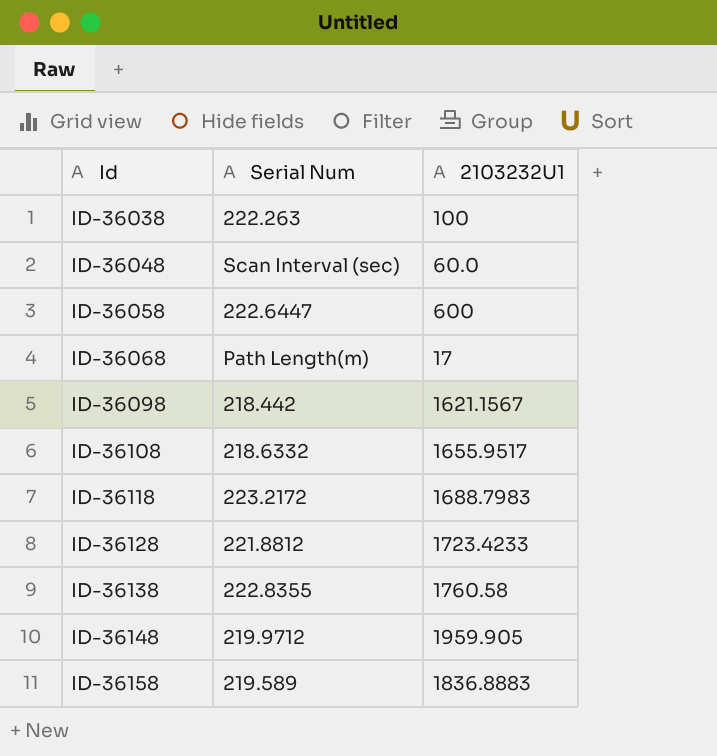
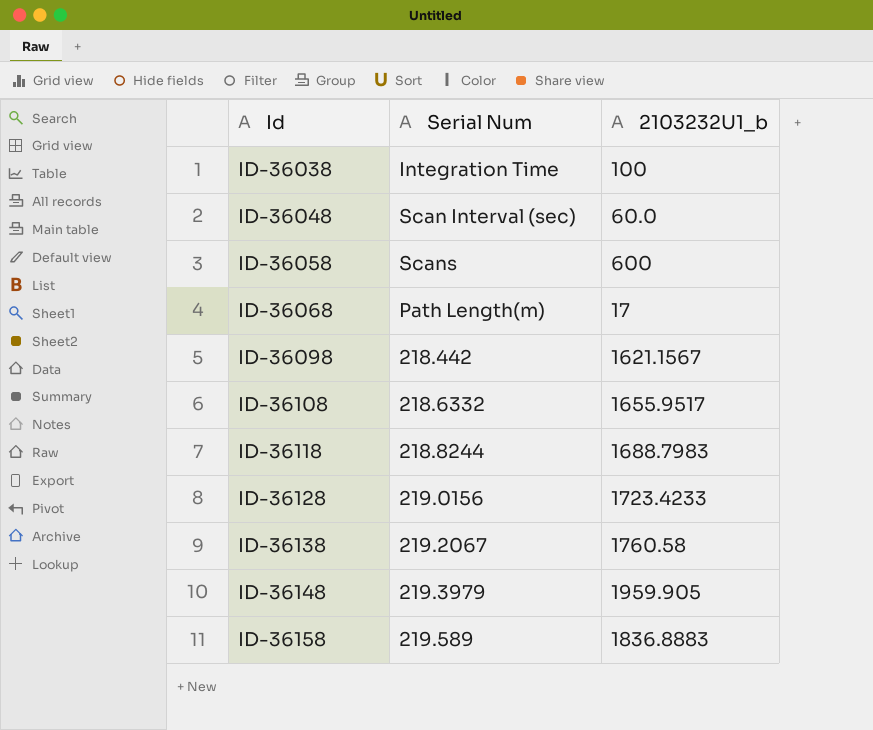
column name: 2103232U1 -> 2103232U1_b
ID-36038 | Serial Num: 222.263 -> Integration Time
ID-36058 | Serial Num: 222.6447 -> Scans
ID-36118 | Serial Num: 223.2172 -> 218.8244
ID-36128 | Serial Num: 221.8812 -> 219.0156
ID-36138 | Serial Num: 222.8355 -> 219.2067
ID-36148 | Serial Num: 219.9712 -> 219.3979

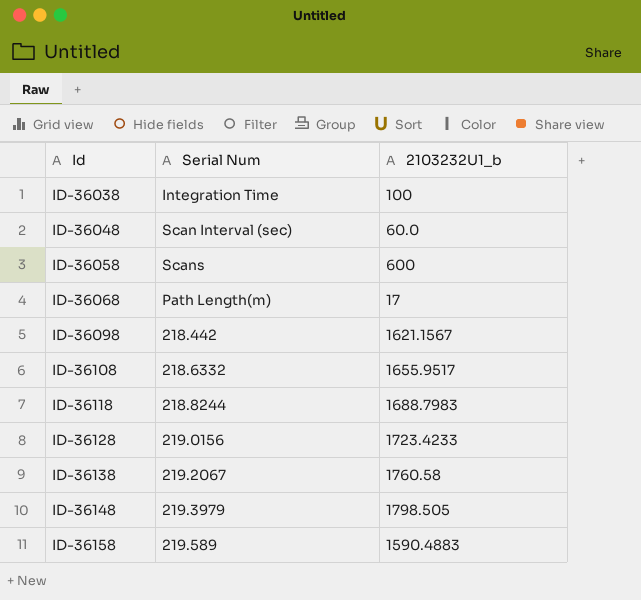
ID-36148 | 2103232U1_b: 1959.905 -> 1798.505
ID-36158 | 2103232U1_b: 1836.8883 -> 1590.4883

